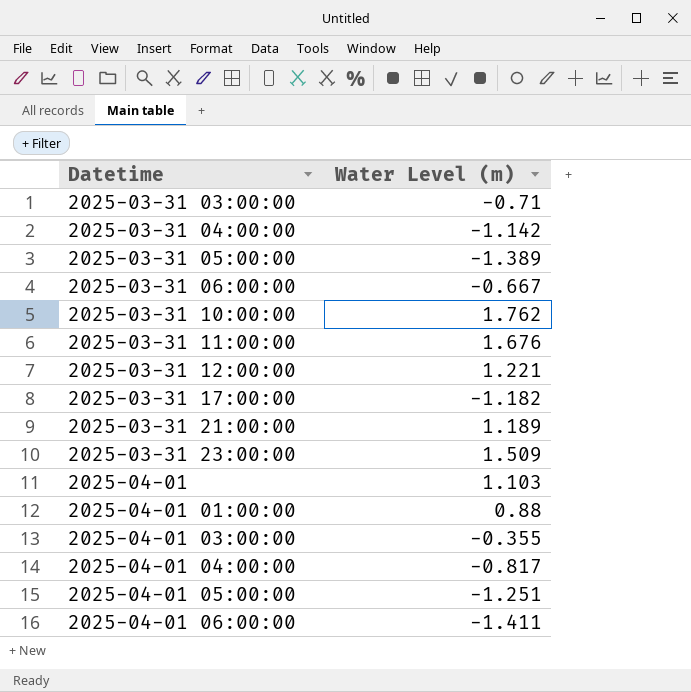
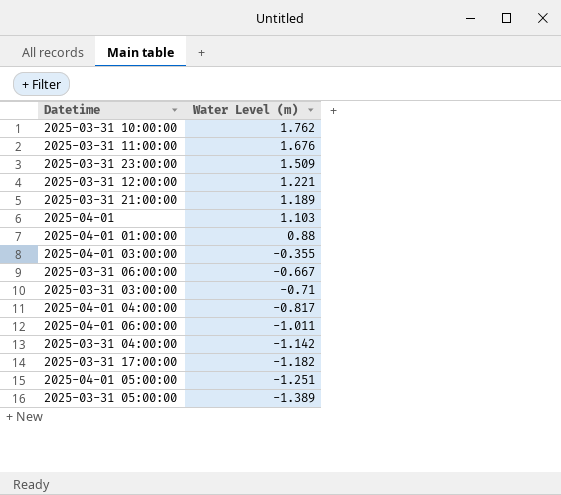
row order: Datetime ascending -> Water Level (m) descending
2025-04-01 06:00:00 | Water Level (m): -1.411 -> -1.011

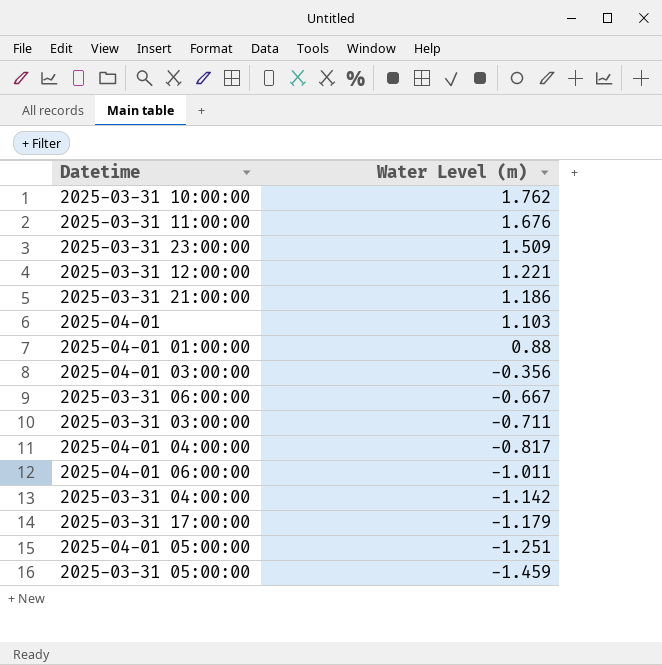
2025-03-31 21:00:00 | Water Level (m): 1.189 -> 1.186
2025-04-01 03:00:00 | Water Level (m): -0.355 -> -0.356
2025-03-31 03:00:00 | Water Level (m): -0.71 -> -0.711
2025-03-31 17:00:00 | Water Level (m): -1.182 -> -1.179
2025-03-31 05:00:00 | Water Level (m): -1.389 -> -1.459

